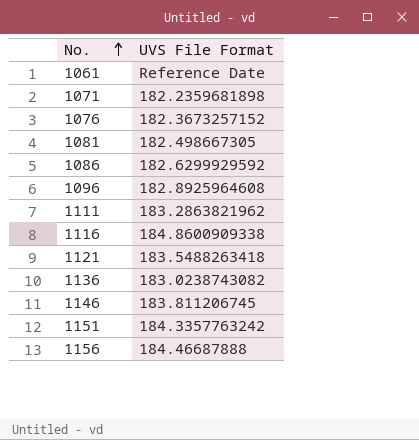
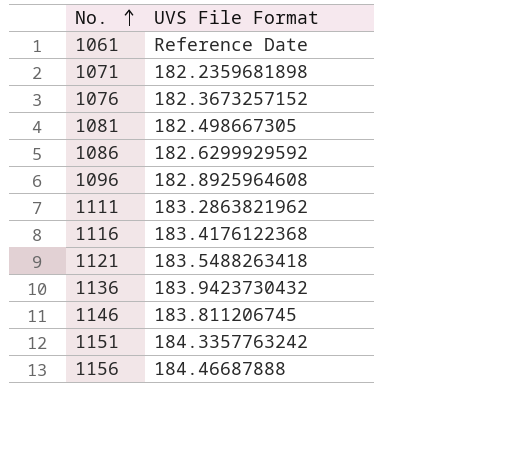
1116 | UVS File Format: 184.8600909338 -> 183.4176122368
1136 | UVS File Format: 183.0238743082 -> 183.9423730432

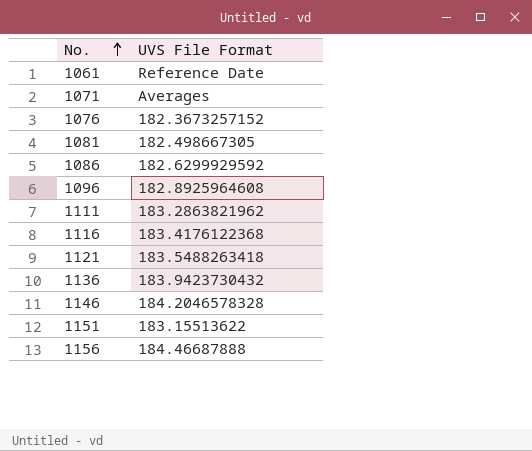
1071 | UVS File Format: 182.2359681898 -> Averages
1146 | UVS File Format: 183.811206745 -> 184.2046578328
1151 | UVS File Format: 184.3357763242 -> 183.15513622

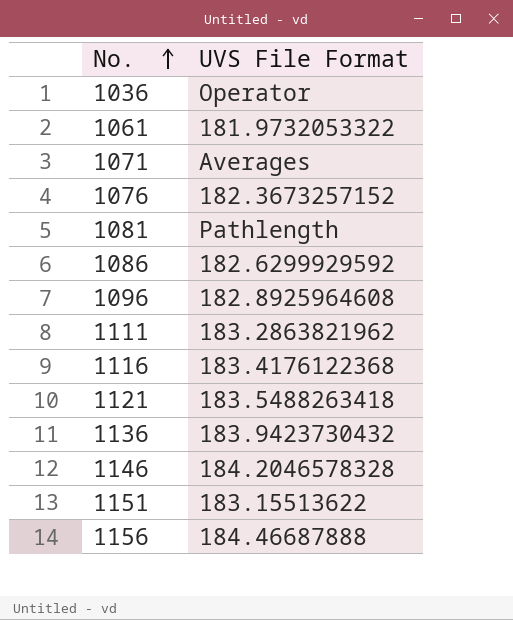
row 1036: none -> Operator
1061 | UVS File Format: Reference Date -> 181.9732053322
1081 | UVS File Format: 182.498667305 -> Pathlength

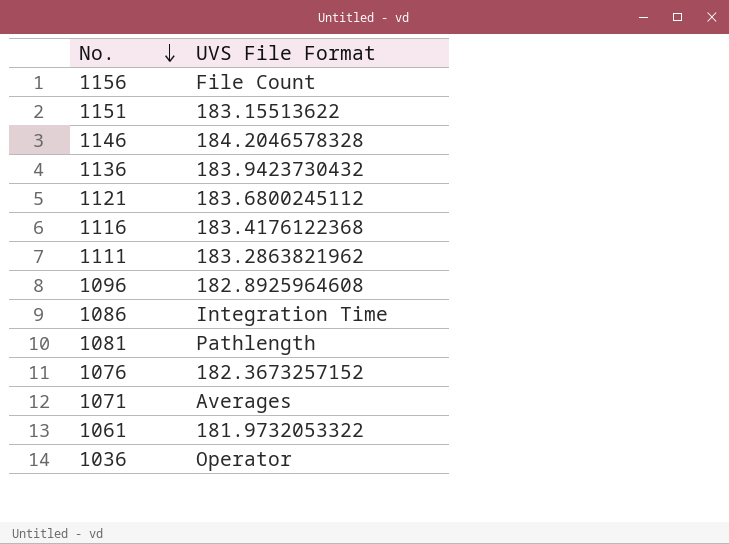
row order: No. ascending -> No. descending
1156 | UVS File Format: 184.46687888 -> File Count
1121 | UVS File Format: 183.5488263418 -> 183.6800245112
1086 | UVS File Format: 182.6299929592 -> Integration Time

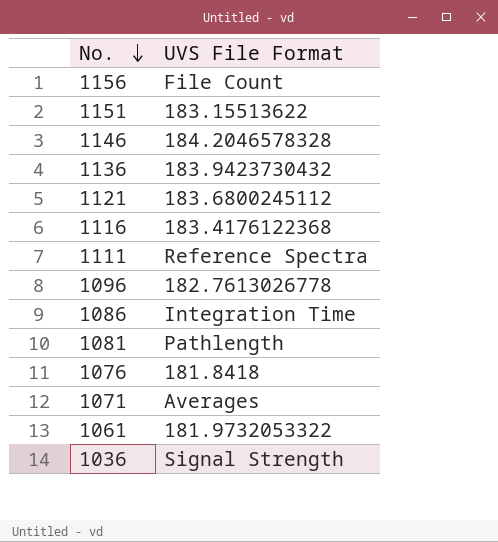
1111 | UVS File Format: 183.2863821962 -> Reference Spectra
1096 | UVS File Format: 182.8925964608 -> 182.7613026778
1076 | UVS File Format: 182.3673257152 -> 181.8418
1036 | UVS File Format: Operator -> Signal Strength

